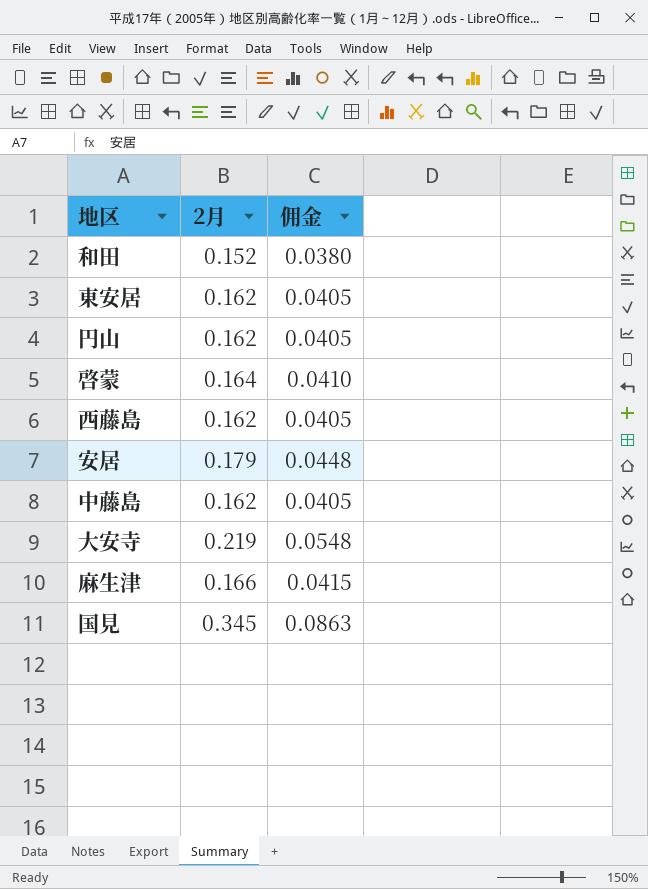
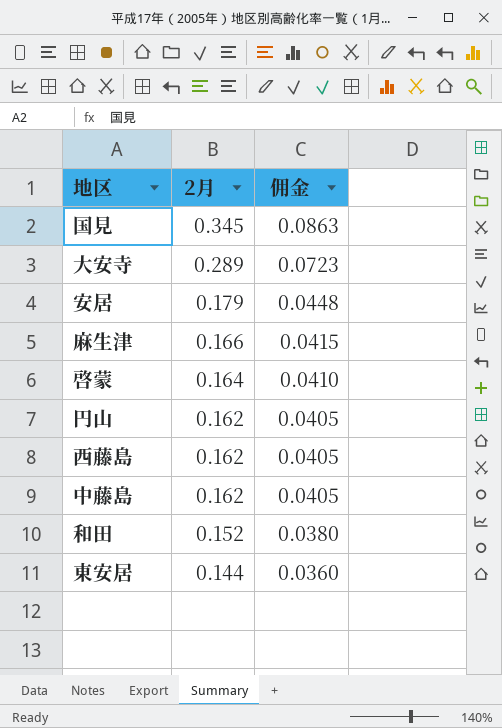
row order: none -> 2月 descending
大安寺 | 2月: 0.219 -> 0.289
大安寺 | 佣金: 0.0548 -> 0.0723
東安居 | 2月: 0.162 -> 0.144
東安居 | 佣金: 0.0405 -> 0.0360

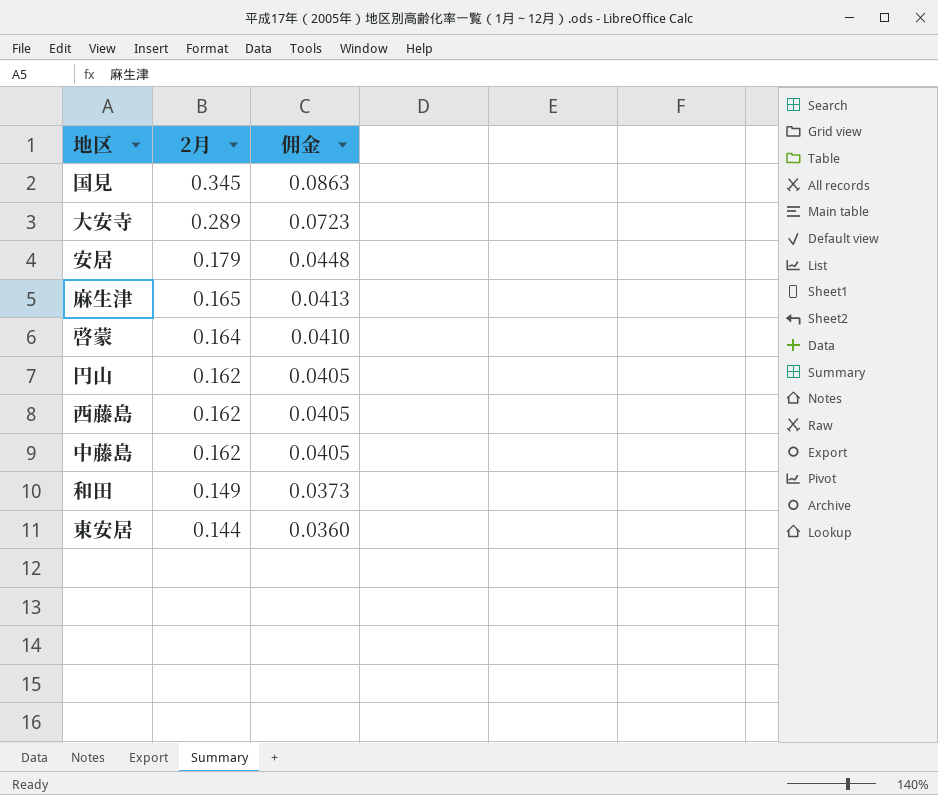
麻生津 | 2月: 0.166 -> 0.165
麻生津 | 佣金: 0.0415 -> 0.0413
和田 | 2月: 0.152 -> 0.149
和田 | 佣金: 0.0380 -> 0.0373

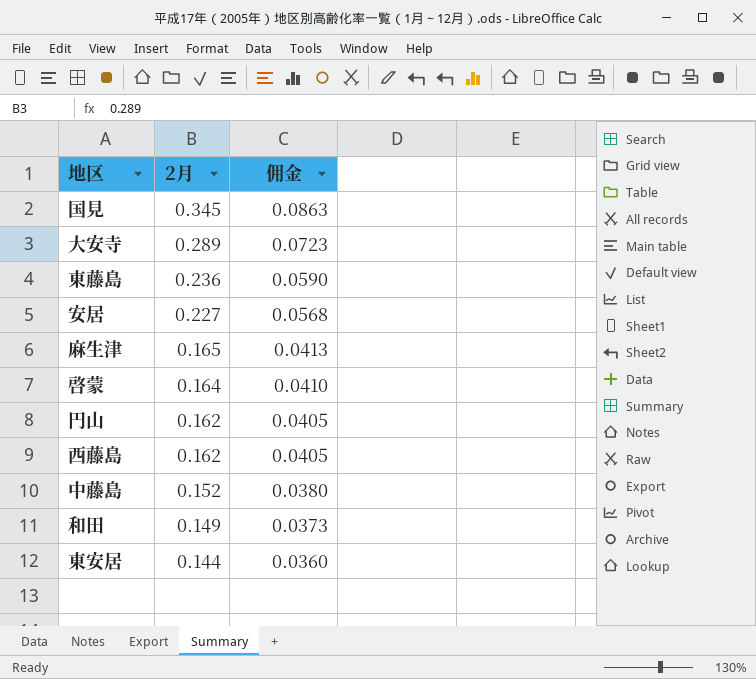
row 東藤島: none -> 0.236 | 0.0590
安居 | 2月: 0.179 -> 0.227
安居 | 佣金: 0.0448 -> 0.0568
中藤島 | 2月: 0.162 -> 0.152
中藤島 | 佣金: 0.0405 -> 0.0380

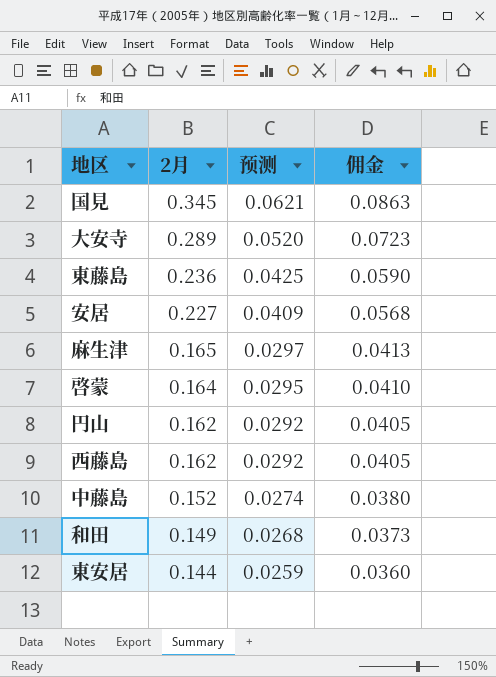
column 预测 | formula: none -> [2月] * 0.18

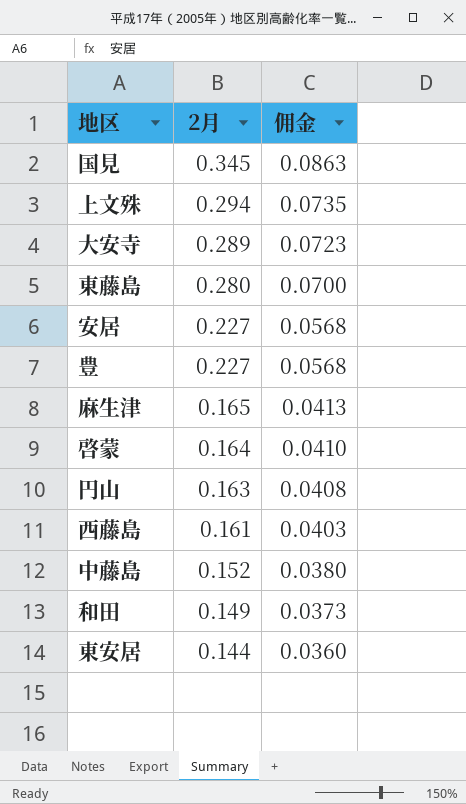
column 预测 | formula: [2月] * 0.18 -> none
row 上文殊: none -> 0.294 | 0.0735
東藤島 | 2月: 0.236 -> 0.280
東藤島 | 佣金: 0.0590 -> 0.0700
row 豊: none -> 0.227 | 0.0568
円山 | 2月: 0.162 -> 0.163
円山 | 佣金: 0.0405 -> 0.0408
西藤島 | 2月: 0.162 -> 0.161
西藤島 | 佣金: 0.0405 -> 0.0403

